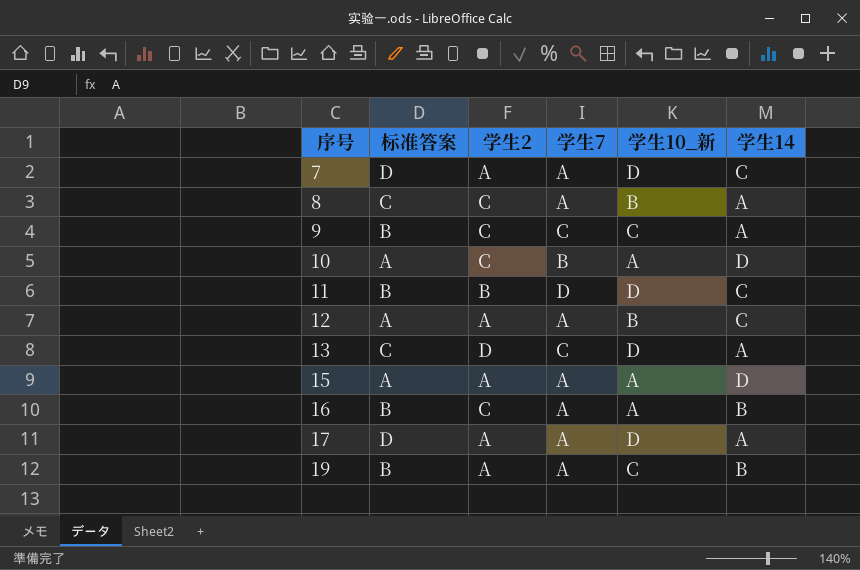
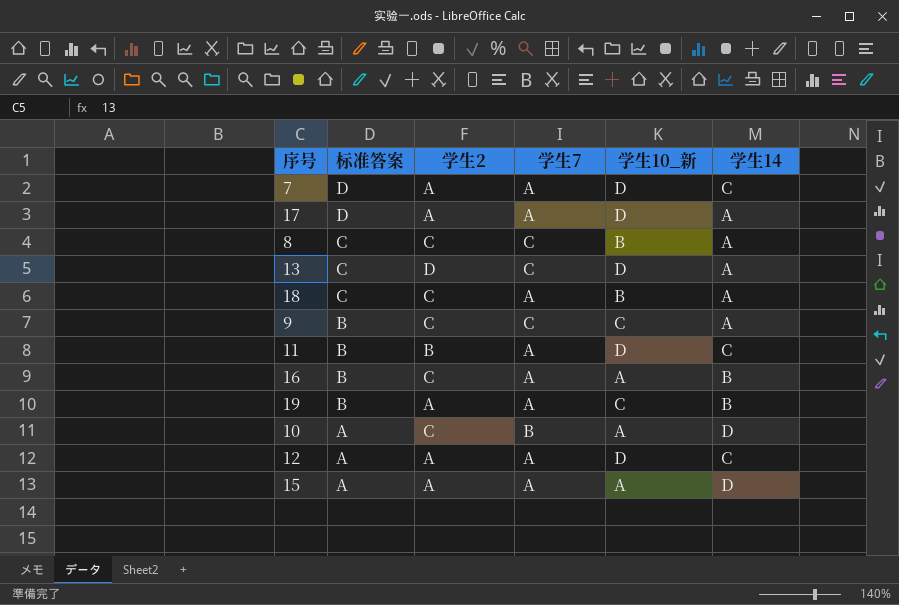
row order: 序号 ascending -> 标准答案 descending
8 | 学生7: A -> C
row 18: none -> C | C | A | B | A
11 | 学生7: D -> A
12 | 学生10_新: B -> D

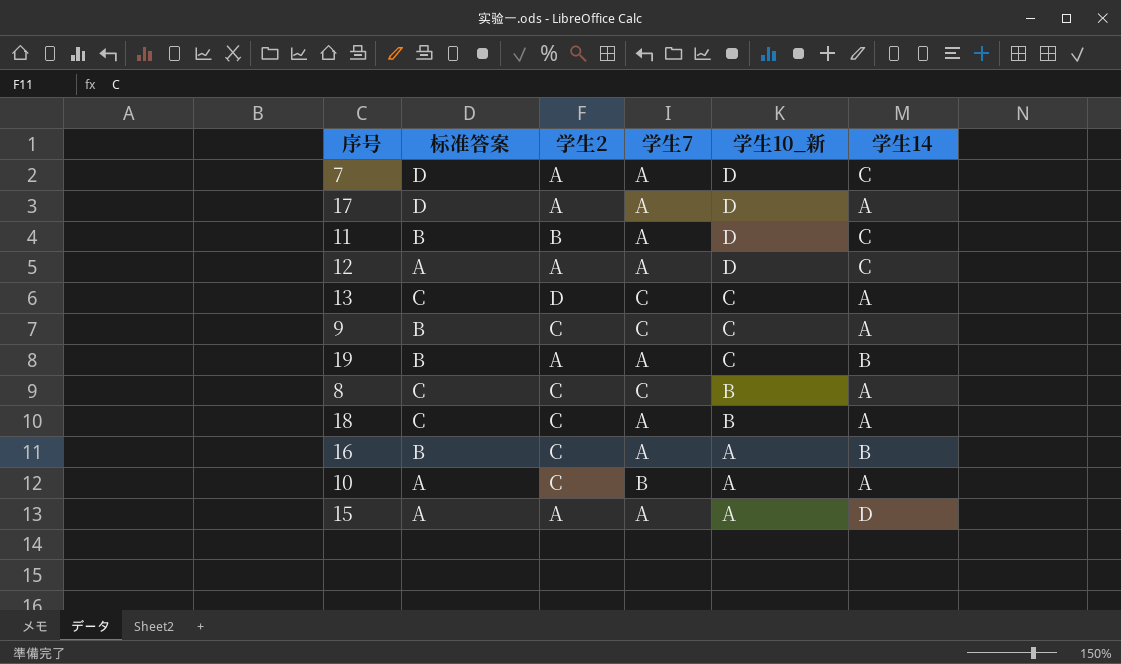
row order: 标准答案 descending -> 学生10_新 descending
13 | 学生10_新: D -> C
10 | 学生14: D -> A

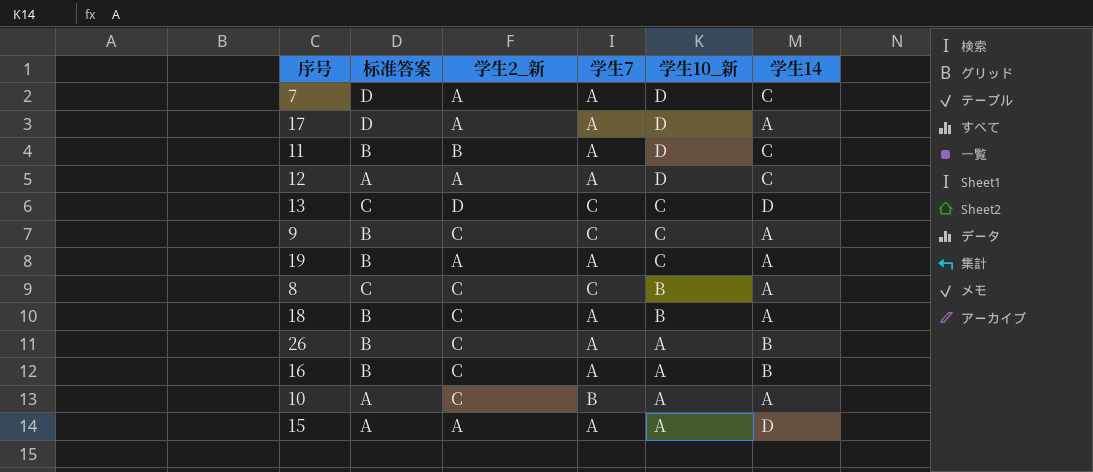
column name: 学生2 -> 学生2_新
13 | 学生14: A -> D
19 | 学生14: B -> A
18 | 标准答案: C -> B
row 26: none -> B | C | A | A | B

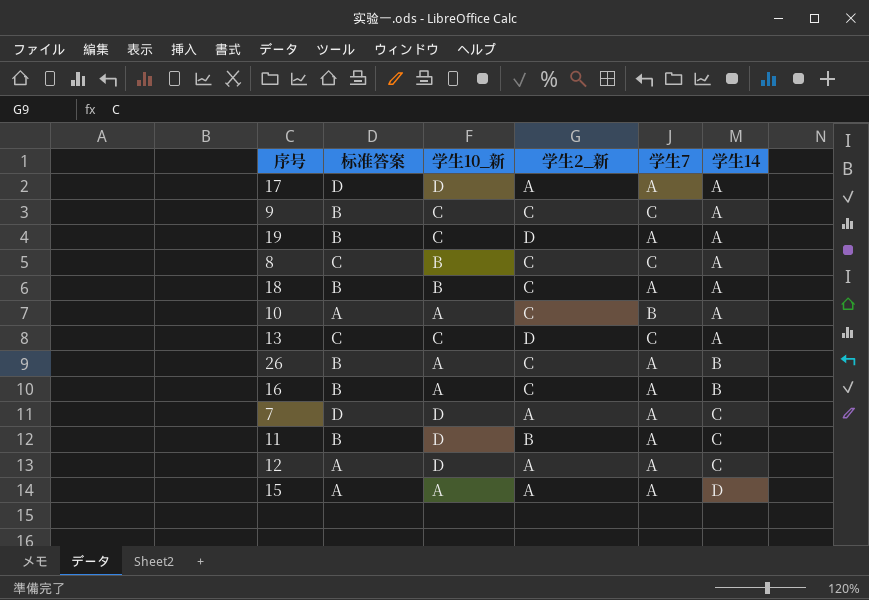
row order: 学生10_新 descending -> 学生14 ascending
column 学生10_新 | position: 5 -> 3
19 | 学生2_新: A -> D
13 | 学生14: D -> A

